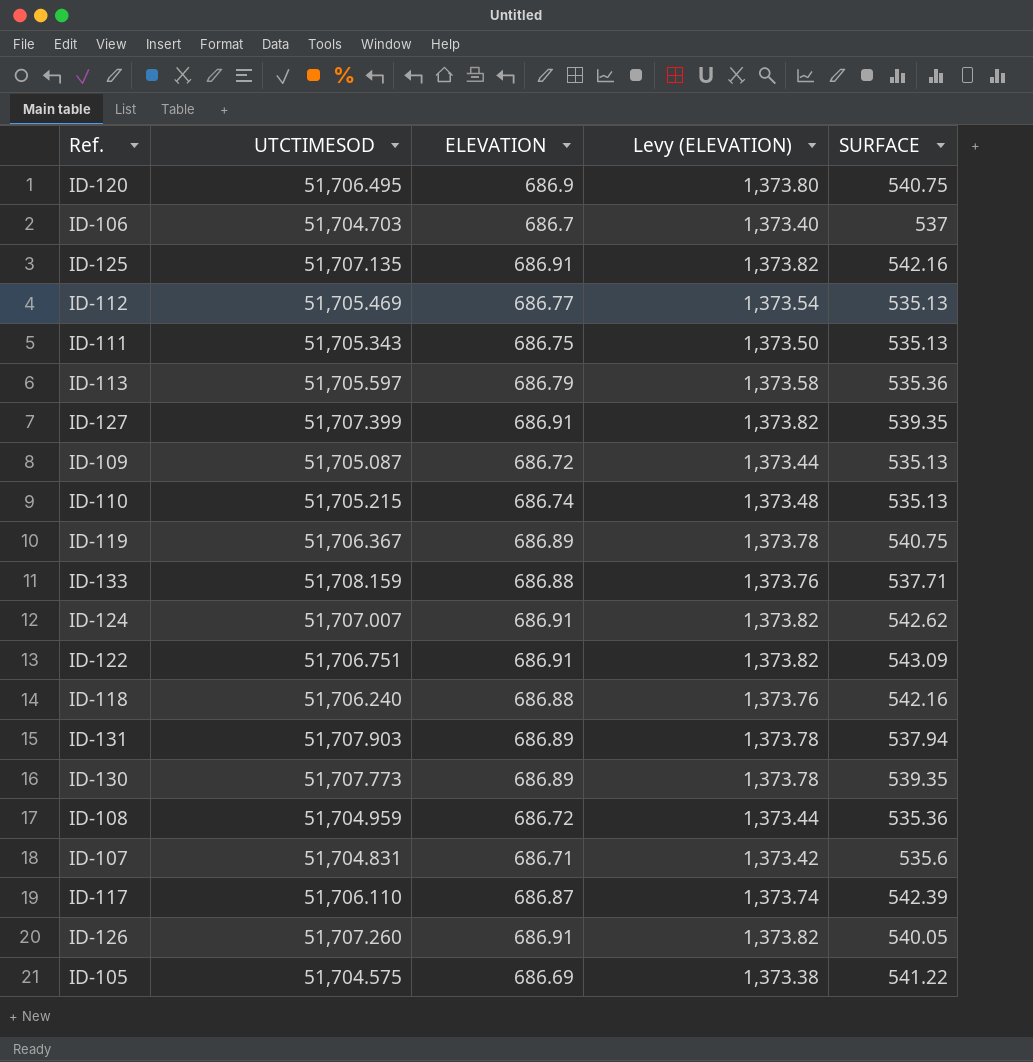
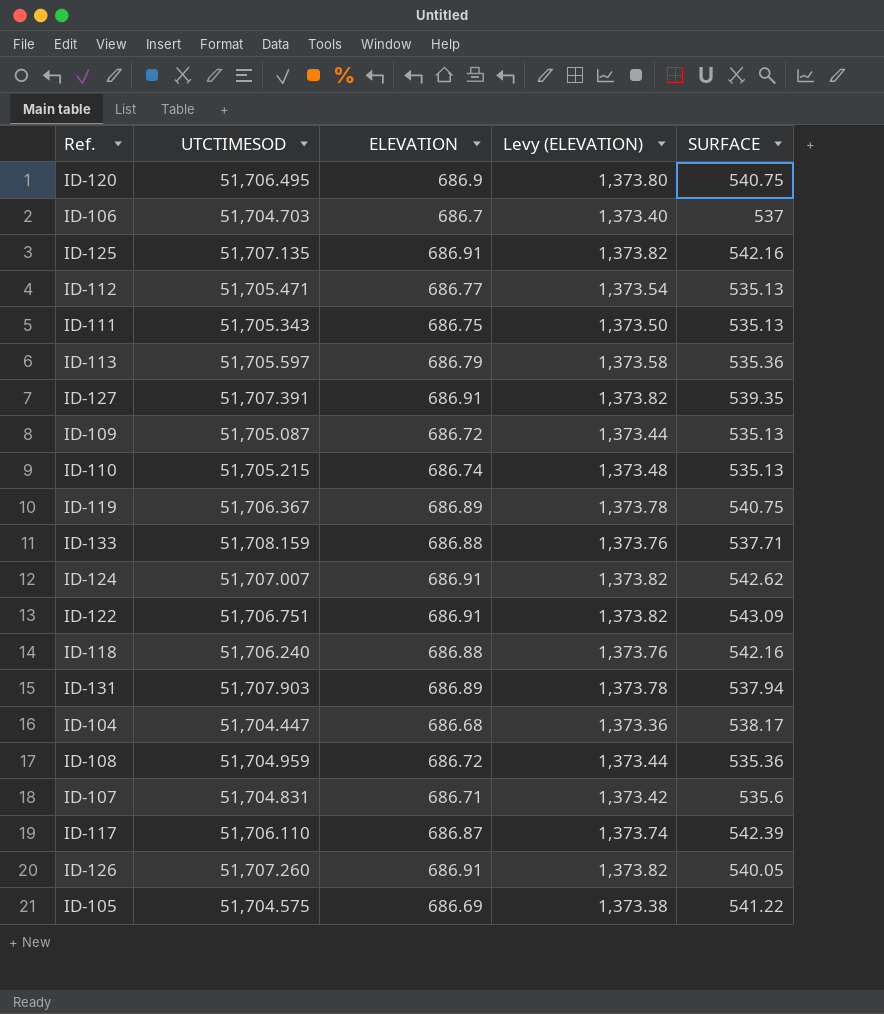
row ID-130: 51,707.773 | 686.89 | 1,373.78 | 539.35 -> none
ID-112 | UTCTIMESOD: 51,705.469 -> 51,705.471
ID-127 | UTCTIMESOD: 51,707.399 -> 51,707.391
row ID-104: none -> 51,704.447 | 686.68 | 1,373.36 | 538.17

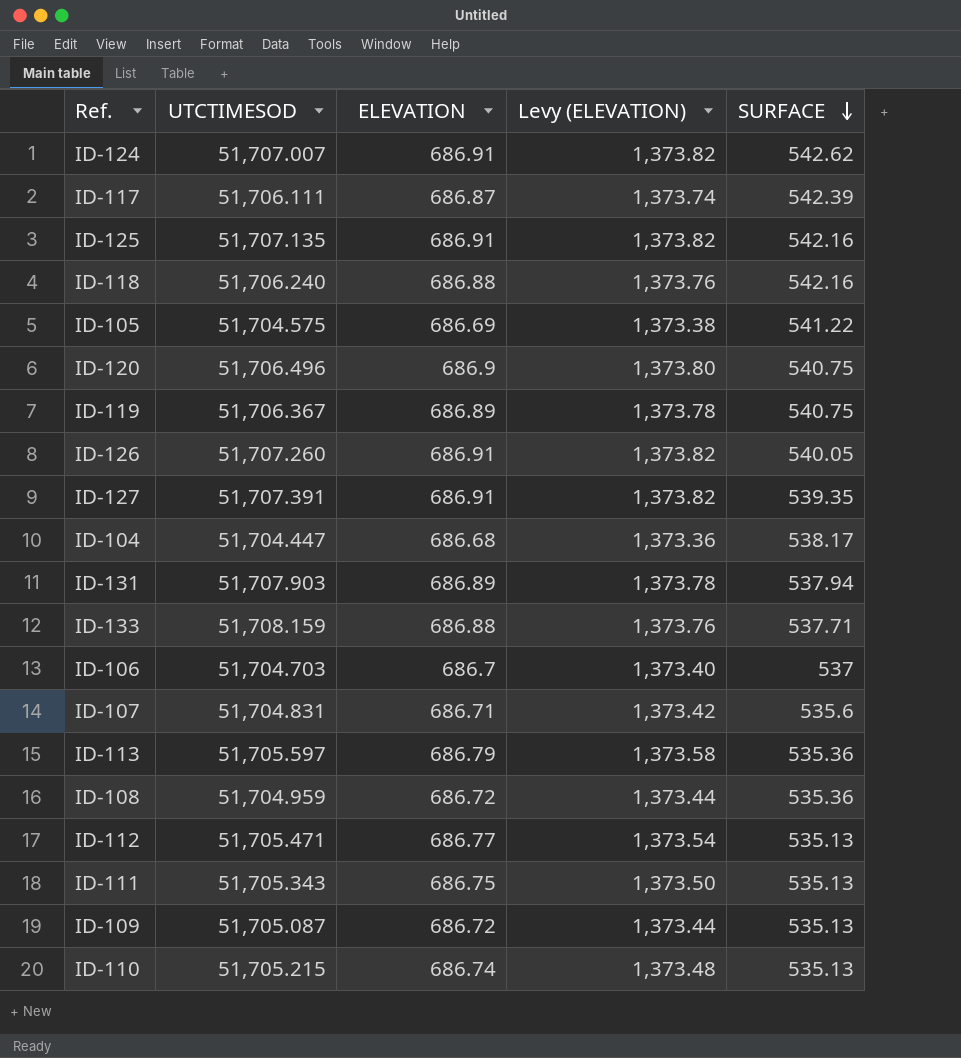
row order: none -> SURFACE descending
row ID-122: 51,706.751 | 686.91 | 1,373.82 | 543.09 -> none
ID-117 | UTCTIMESOD: 51,706.110 -> 51,706.111
ID-120 | UTCTIMESOD: 51,706.495 -> 51,706.496

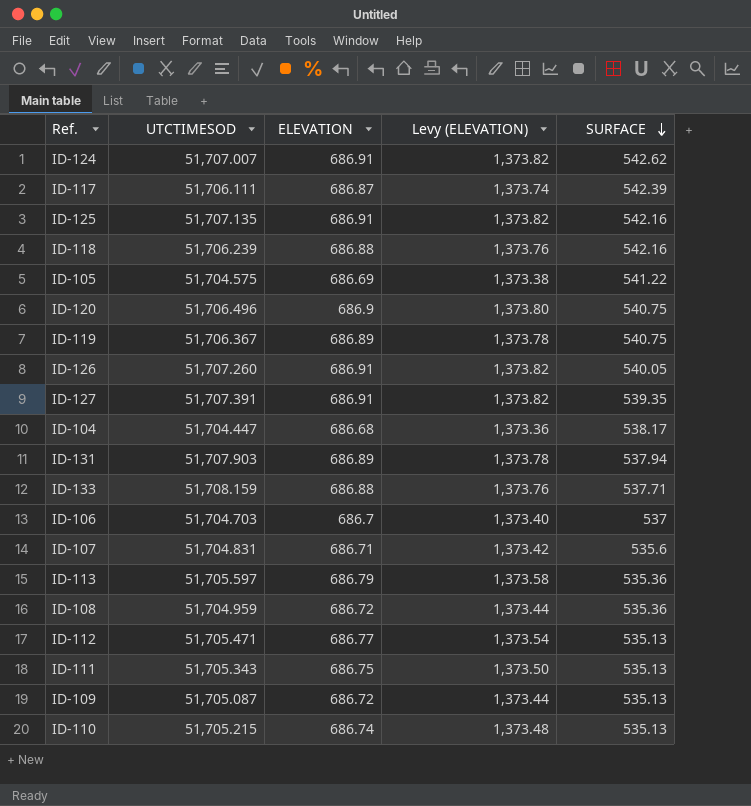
ID-118 | UTCTIMESOD: 51,706.240 -> 51,706.239

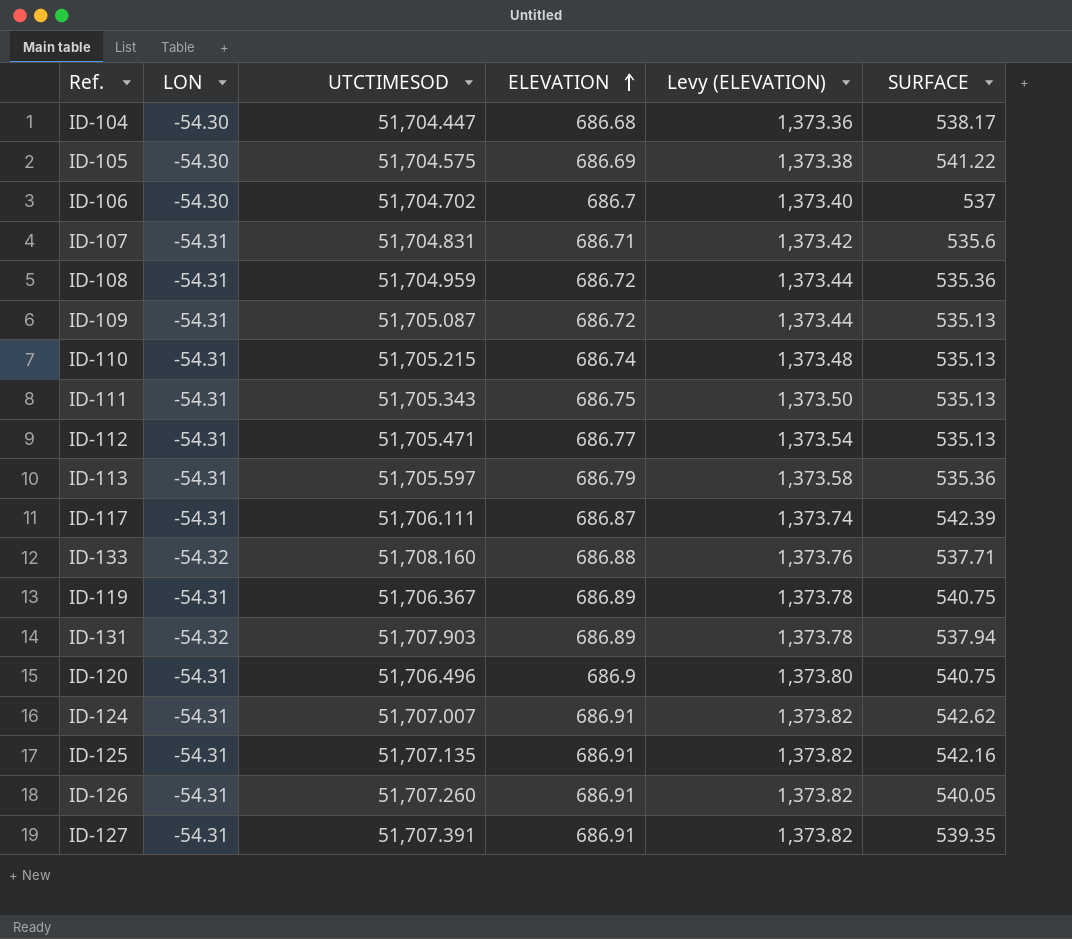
row order: SURFACE descending -> ELEVATION ascending
column LON | position: none -> 2
row ID-118: 51,706.239 | 686.88 | 1,373.76 | 542.16 -> none
ID-106 | UTCTIMESOD: 51,704.703 -> 51,704.702
ID-133 | UTCTIMESOD: 51,708.159 -> 51,708.160

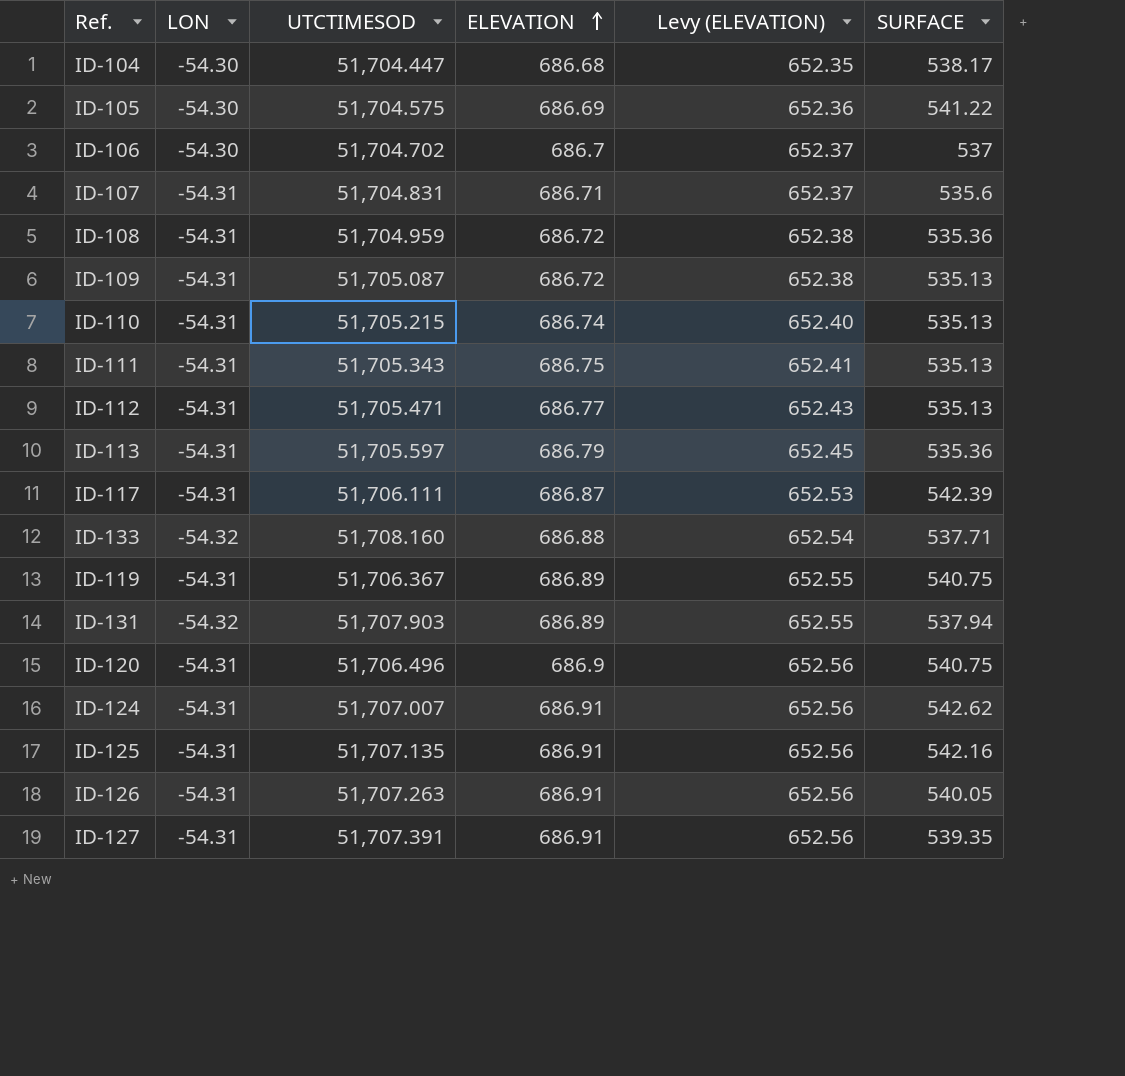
column Levy (ELEVATION) | formula: [ELEVATION] * 2 -> [ELEVATION] * 0.95
ID-126 | UTCTIMESOD: 51,707.260 -> 51,707.263

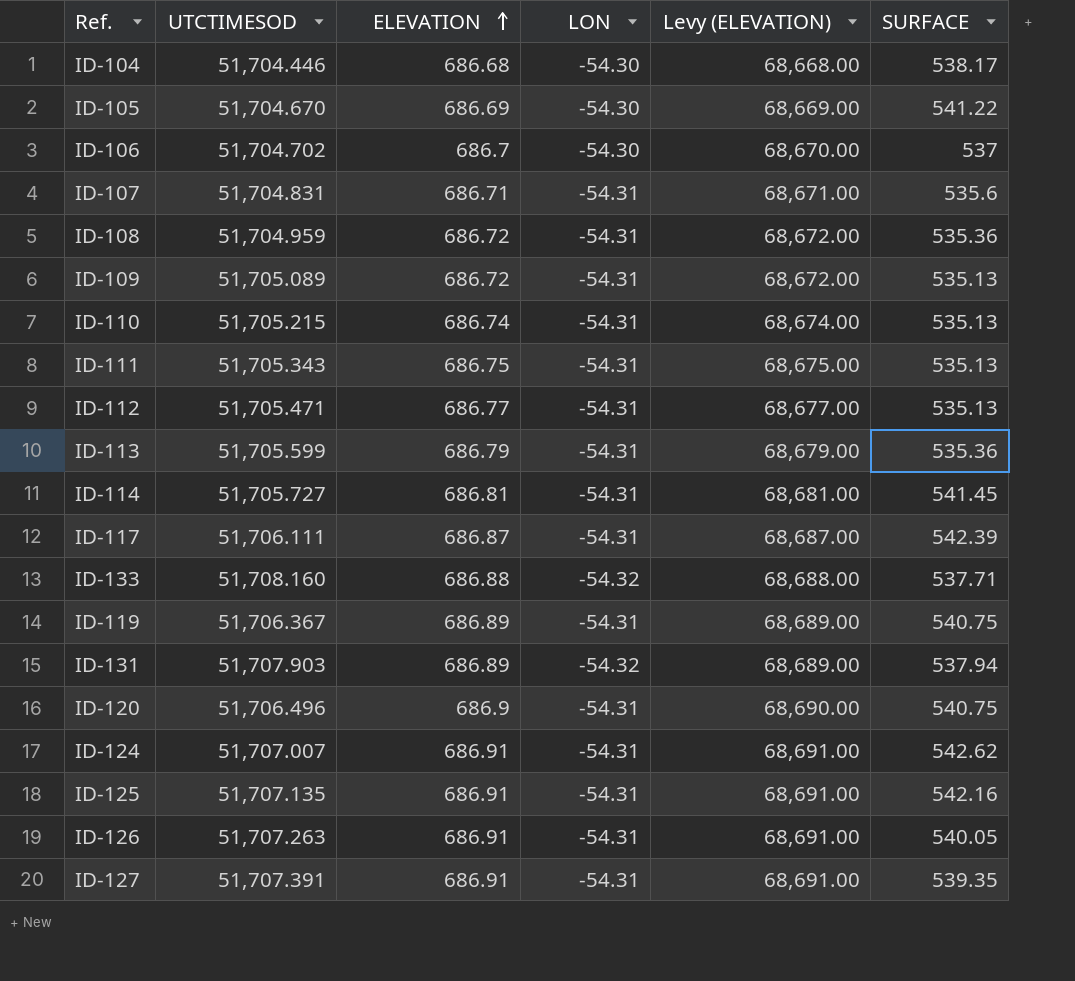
column LON | position: 2 -> 4
column Levy (ELEVATION) | formula: [ELEVATION] * 0.95 -> [ELEVATION] * 100
ID-104 | UTCTIMESOD: 51,704.447 -> 51,704.446
ID-105 | UTCTIMESOD: 51,704.575 -> 51,704.670
ID-109 | UTCTIMESOD: 51,705.087 -> 51,705.089
ID-113 | UTCTIMESOD: 51,705.597 -> 51,705.599
row ID-114: none -> 51,705.727 | 686.81 | -54.31 | 68,681.00 | 541.45

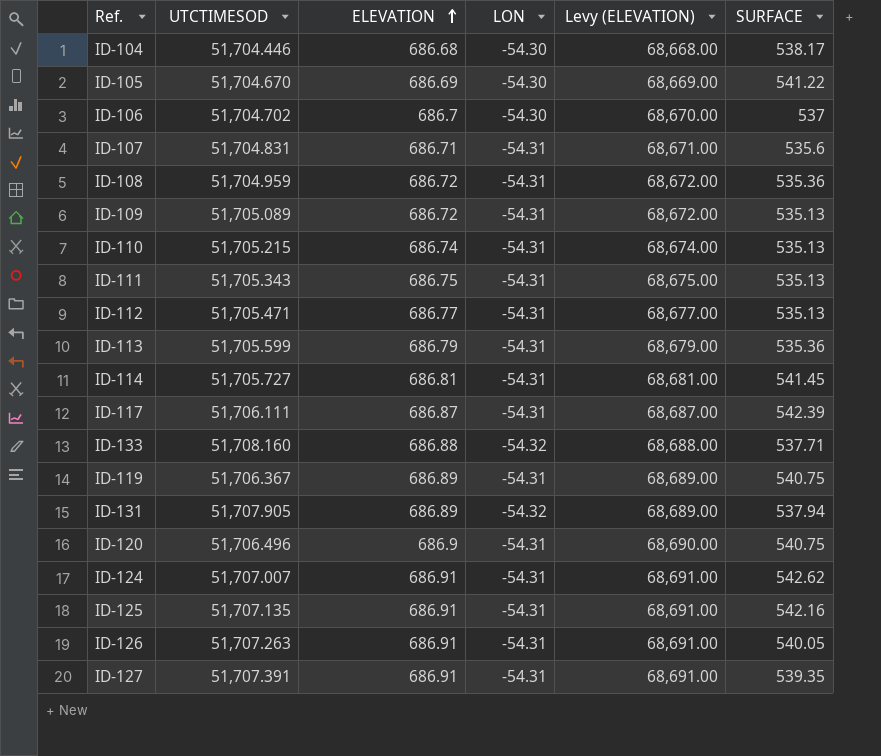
ID-131 | UTCTIMESOD: 51,707.903 -> 51,707.905

